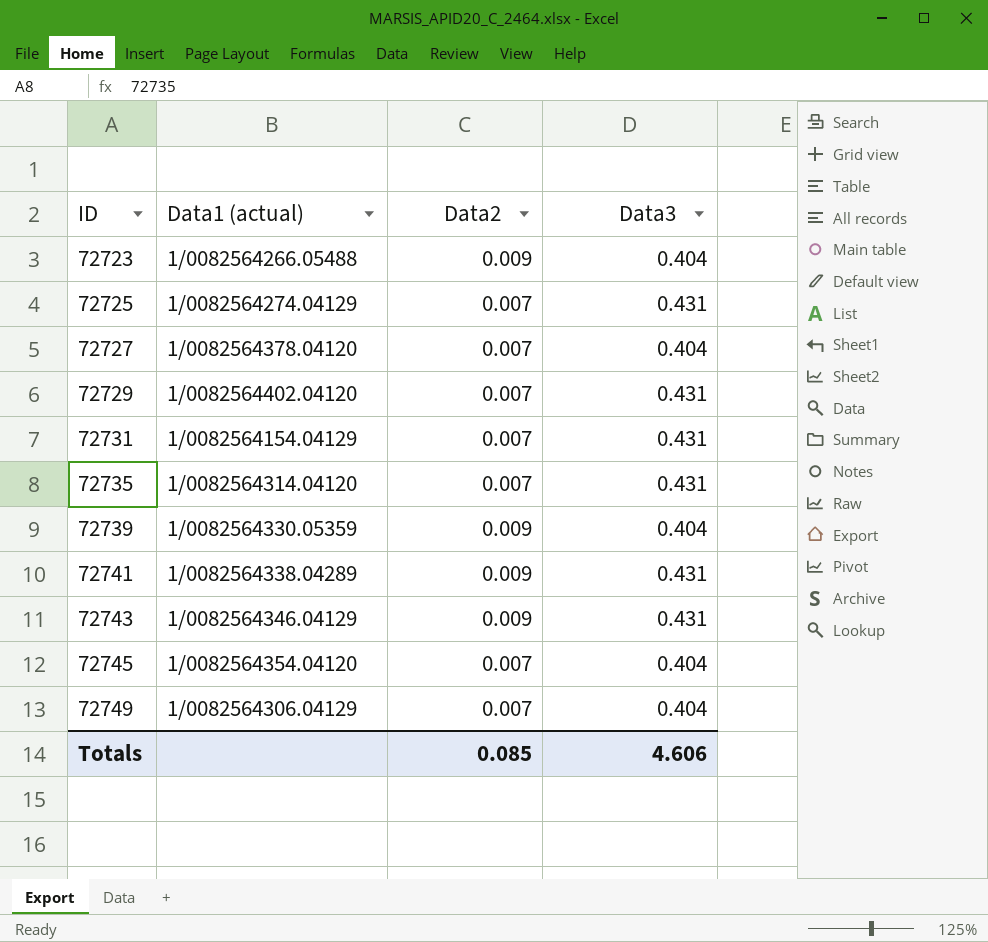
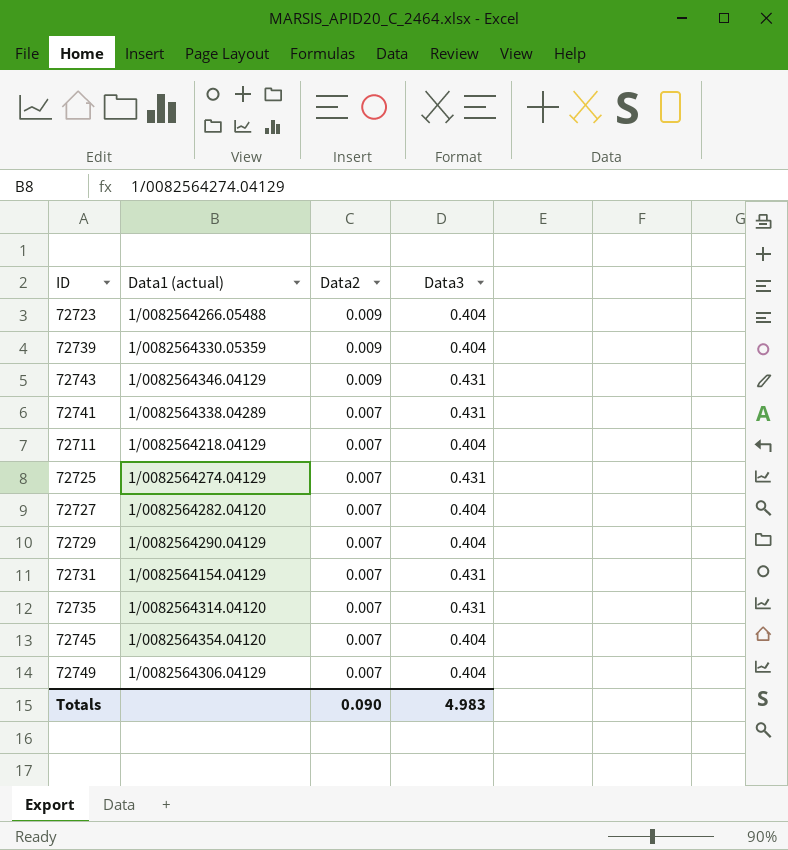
row order: ID ascending -> Data2 descending
72741 | Data2: 0.009 -> 0.007
row 72711: none -> 1/0082564218.04129 | 0.007 | 0.404
72727 | Data1 (actual): 1/0082564378.04120 -> 1/0082564282.04120
72729 | Data1 (actual): 1/0082564402.04120 -> 1/0082564290.04129
72729 | Data3: 0.431 -> 0.404
Totals | Data2: 0.085 -> 0.090
Totals | Data3: 4.606 -> 4.983

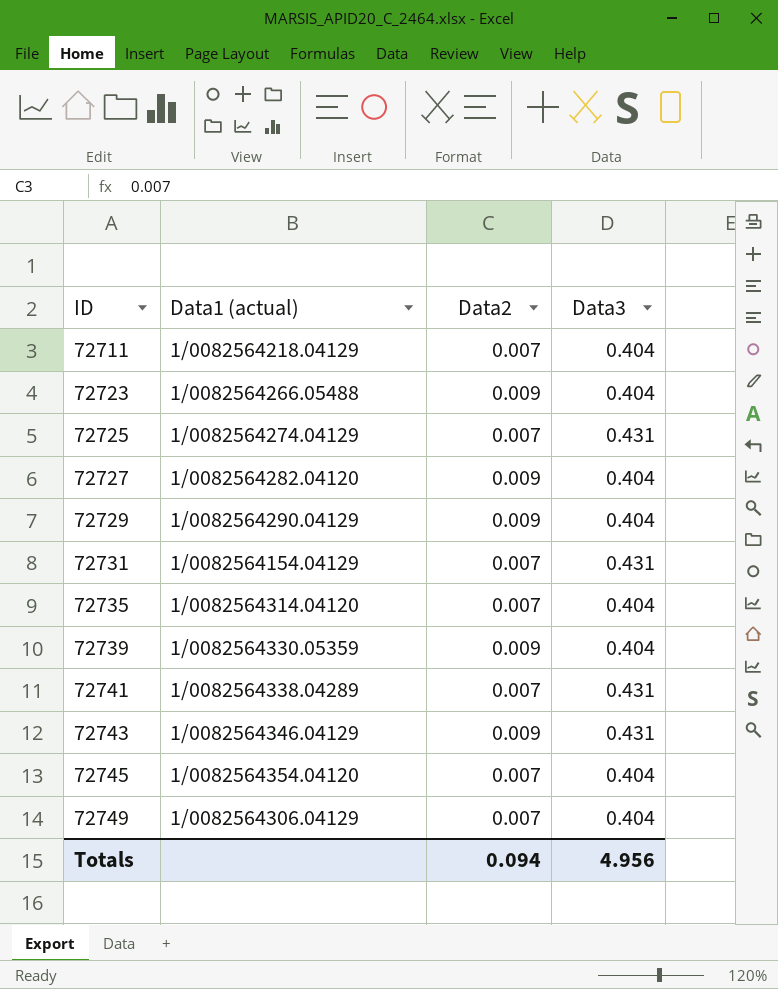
row order: Data2 descending -> ID ascending
72727 | Data2: 0.007 -> 0.009
72729 | Data2: 0.007 -> 0.009
72735 | Data3: 0.431 -> 0.404
Totals | Data2: 0.090 -> 0.094
Totals | Data3: 4.983 -> 4.956

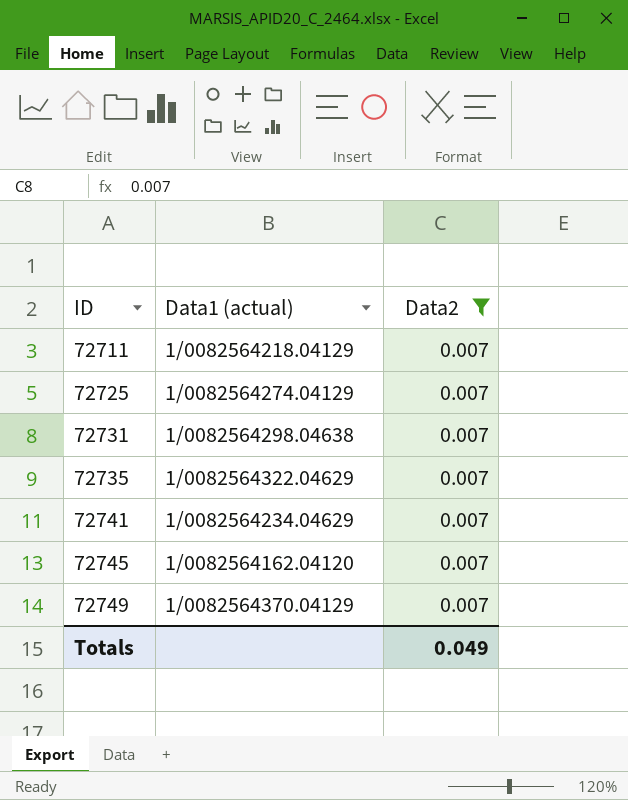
filter: none -> Data2 = 0.007
column Data3 | position: 4 -> none
72731 | Data1 (actual): 1/0082564154.04129 -> 1/0082564298.04638
72735 | Data1 (actual): 1/0082564314.04120 -> 1/0082564322.04629
72741 | Data1 (actual): 1/0082564338.04289 -> 1/0082564234.04629
72745 | Data1 (actual): 1/0082564354.04120 -> 1/0082564162.04120
72749 | Data1 (actual): 1/0082564306.04129 -> 1/0082564370.04129
Totals | Data2: 0.094 -> 0.049

